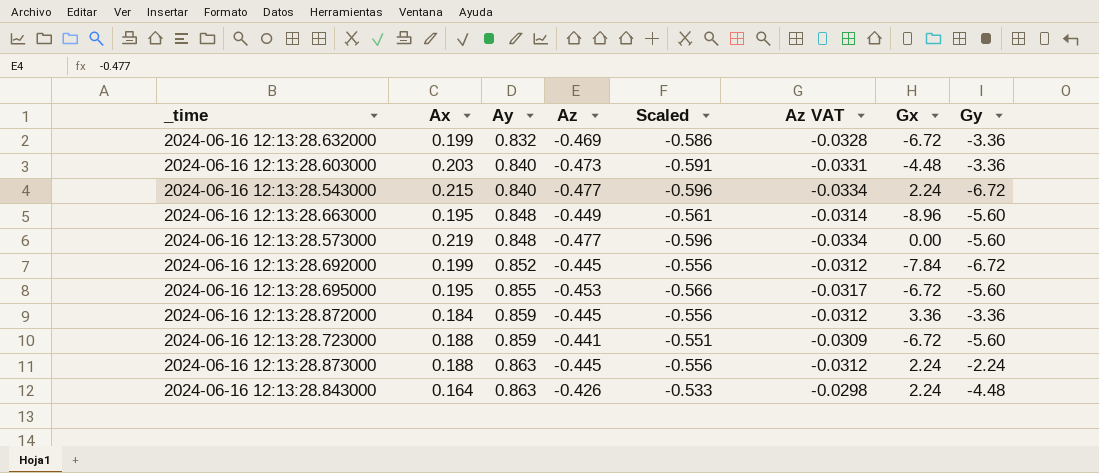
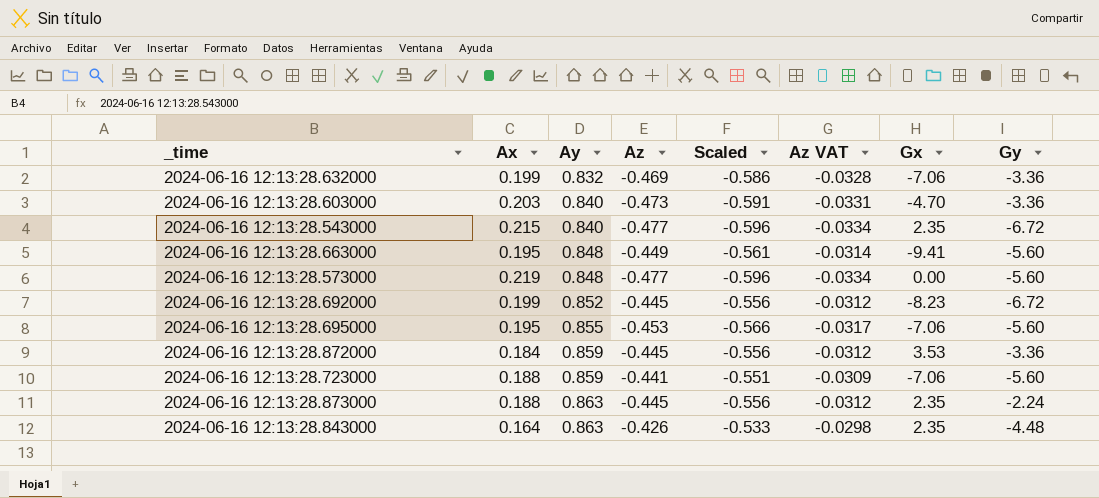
2024-06-16 12:13:28.632000 | Gx: -6.72 -> -7.06
2024-06-16 12:13:28.603000 | Gx: -4.48 -> -4.70
2024-06-16 12:13:28.543000 | Gx: 2.24 -> 2.35
2024-06-16 12:13:28.663000 | Gx: -8.96 -> -9.41
2024-06-16 12:13:28.692000 | Gx: -7.84 -> -8.23
2024-06-16 12:13:28.695000 | Gx: -6.72 -> -7.06
2024-06-16 12:13:28.872000 | Gx: 3.36 -> 3.53
2024-06-16 12:13:28.723000 | Gx: -6.72 -> -7.06
2024-06-16 12:13:28.873000 | Gx: 2.24 -> 2.35
2024-06-16 12:13:28.843000 | Gx: 2.24 -> 2.35

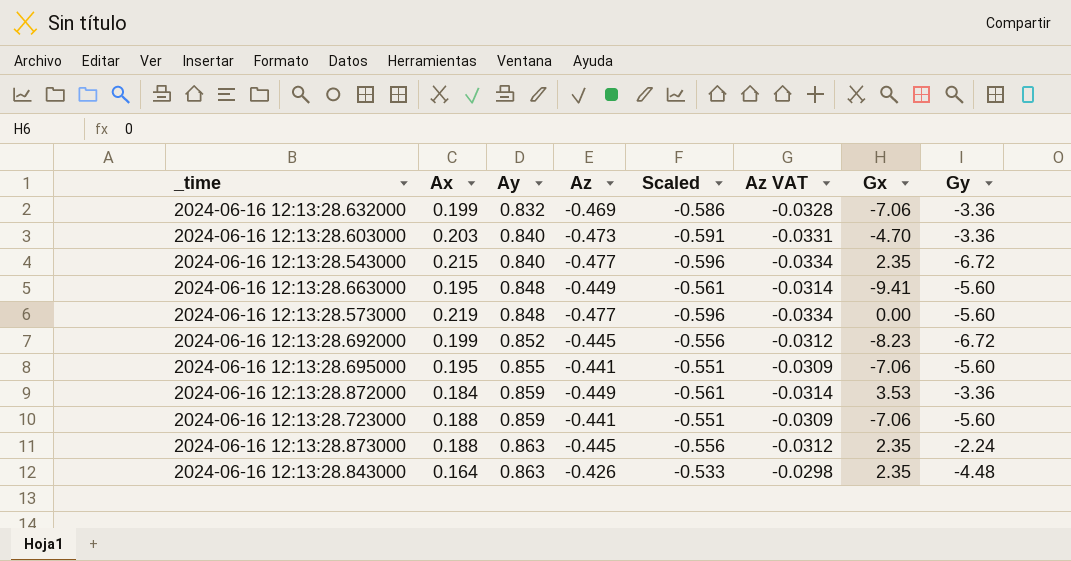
2024-06-16 12:13:28.695000 | Az: -0.453 -> -0.441
2024-06-16 12:13:28.695000 | Scaled: -0.566 -> -0.551
2024-06-16 12:13:28.695000 | Az VAT: -0.0317 -> -0.0309
2024-06-16 12:13:28.872000 | Az: -0.445 -> -0.449
2024-06-16 12:13:28.872000 | Scaled: -0.556 -> -0.561
2024-06-16 12:13:28.872000 | Az VAT: -0.0312 -> -0.0314

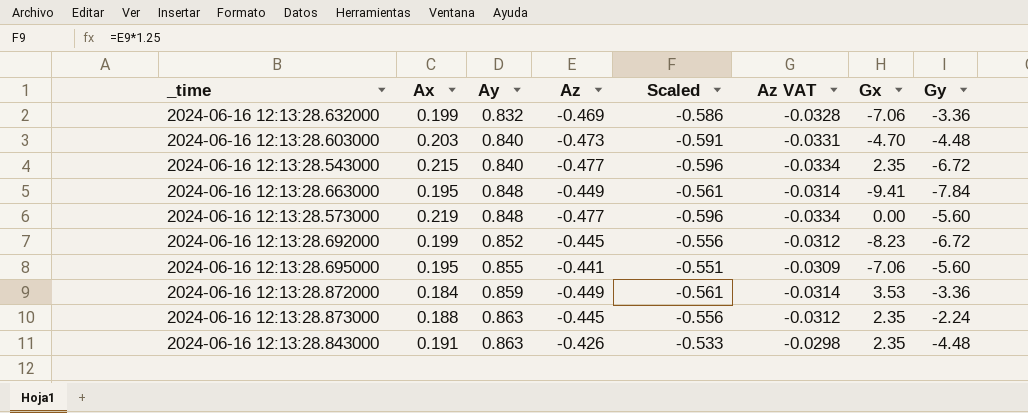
row 2024-06-16 12:13:28.723000: 0.188 | 0.859 | -0.441 | -0.551 | -0.0309 | -7.06 | -5.60 -> none
2024-06-16 12:13:28.603000 | Gy: -3.36 -> -4.48
2024-06-16 12:13:28.663000 | Gy: -5.60 -> -7.84
2024-06-16 12:13:28.843000 | Ax: 0.164 -> 0.191

